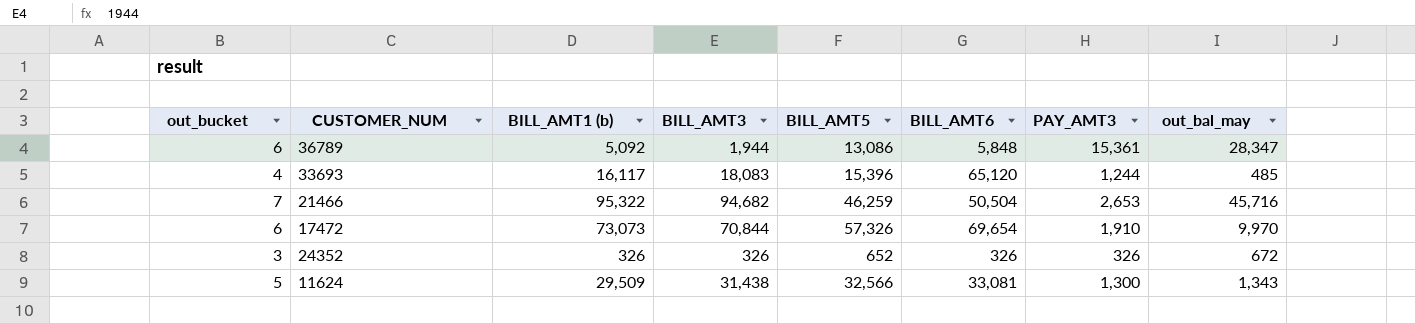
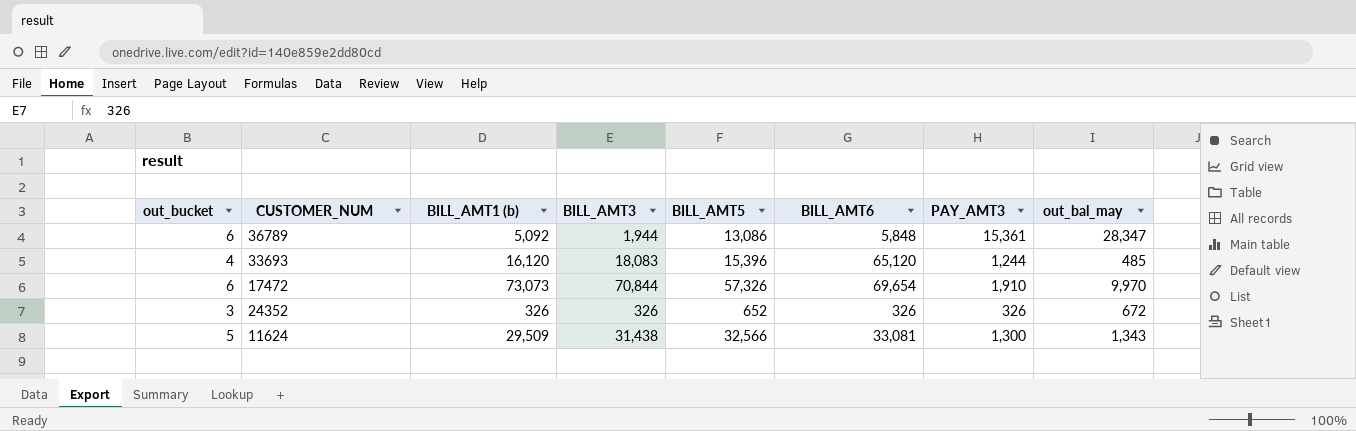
row 21466: 7 | 95,322 | 94,682 | 46,259 | 50,504 | 2,653 | 45,716 -> none
33693 | BILL_AMT1 (b): 16,117 -> 16,120

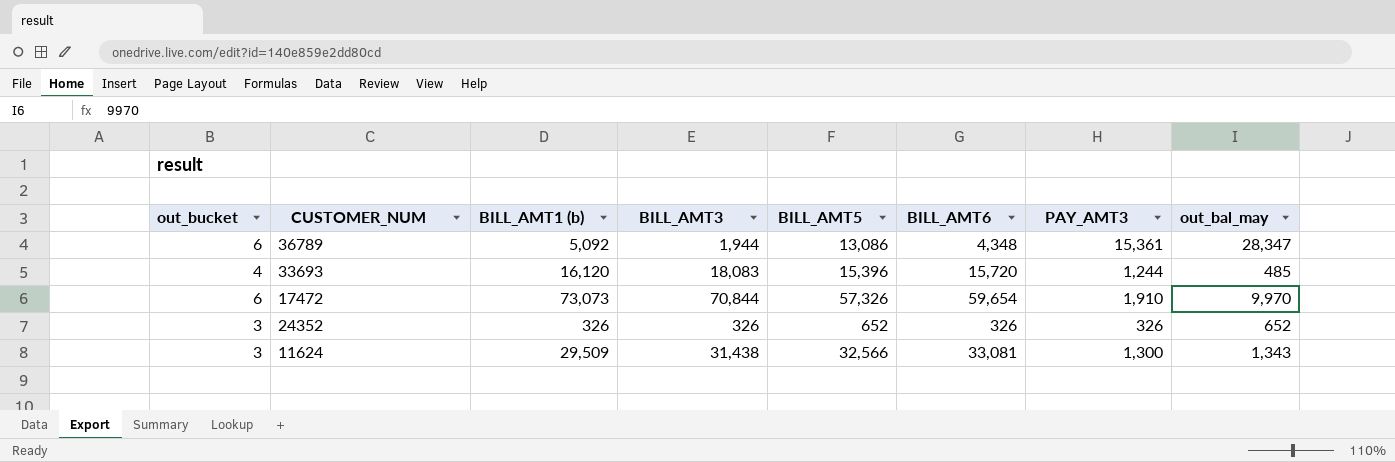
36789 | BILL_AMT6: 5,848 -> 4,348
33693 | BILL_AMT6: 65,120 -> 15,720
17472 | BILL_AMT6: 69,654 -> 59,654
24352 | out_bal_may: 672 -> 652
11624 | out_bucket: 5 -> 3

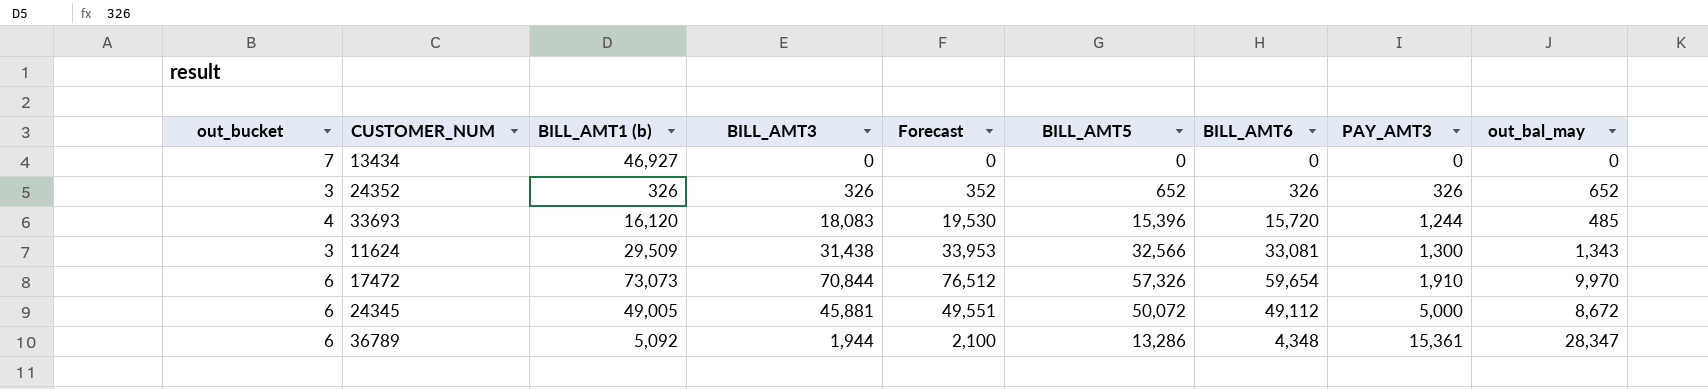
row order: none -> PAY_AMT3 ascending
column Forecast | formula: none -> [BILL_AMT3] * 1.08
row 13434: none -> 7 | 46,927 | 0 | 0 | 0 | 0 | 0 | 0
row 24345: none -> 6 | 49,005 | 45,881 | 49,551 | 50,072 | 49,112 | 5,000 | 8,672
36789 | BILL_AMT5: 13,086 -> 13,286

